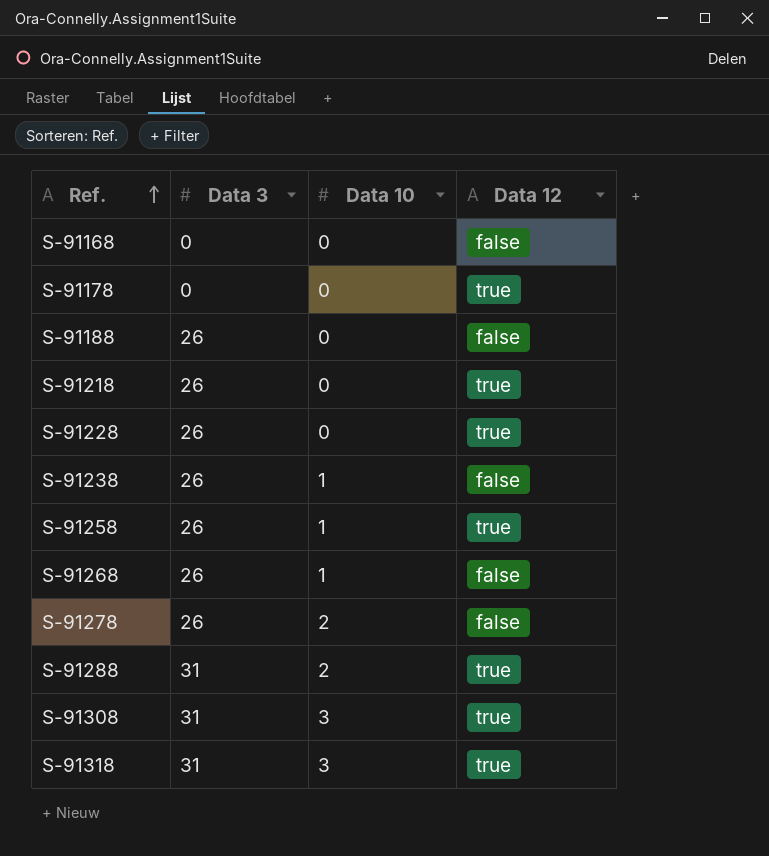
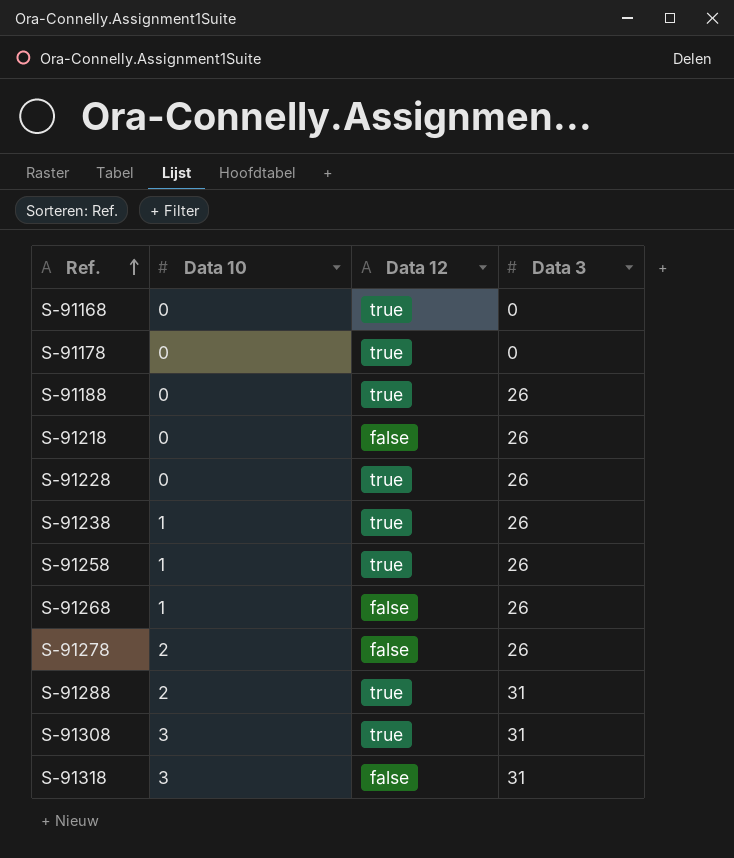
column Data 3 | position: 2 -> 4
S-91168 | Data 12: false -> true
S-91188 | Data 12: false -> true
S-91218 | Data 12: true -> false
S-91238 | Data 12: false -> true
S-91318 | Data 12: true -> false

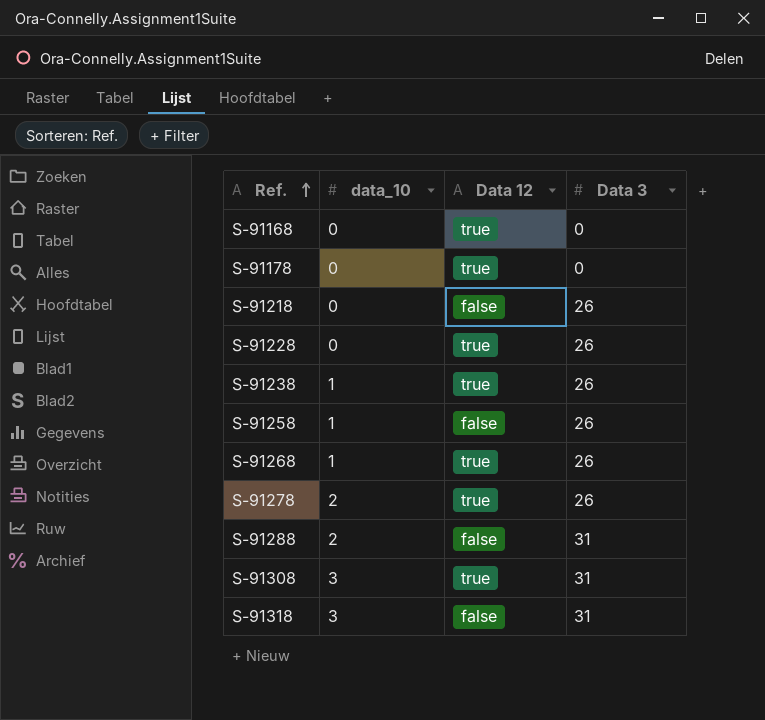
column name: Data 10 -> data_10
row S-91188: 0 | true | 26 -> none
S-91258 | Data 12: true -> false
S-91268 | Data 12: false -> true
S-91278 | Data 12: false -> true
S-91288 | Data 12: true -> false

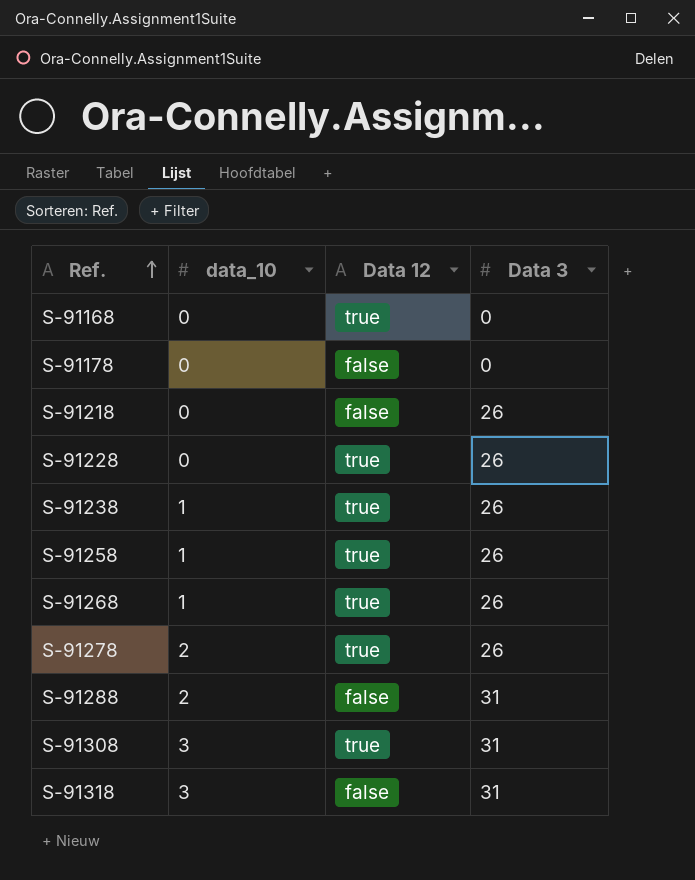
S-91178 | Data 12: true -> false
S-91258 | Data 12: false -> true

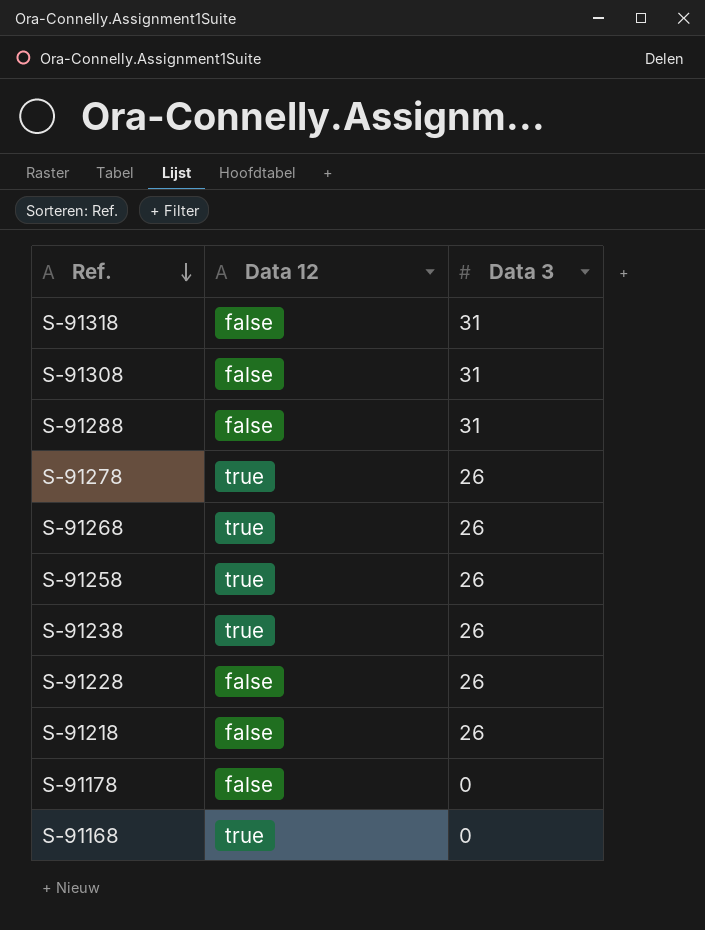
row order: Ref. ascending -> Ref. descending
column data_10 | position: 2 -> none
S-91308 | Data 12: true -> false
S-91228 | Data 12: true -> false

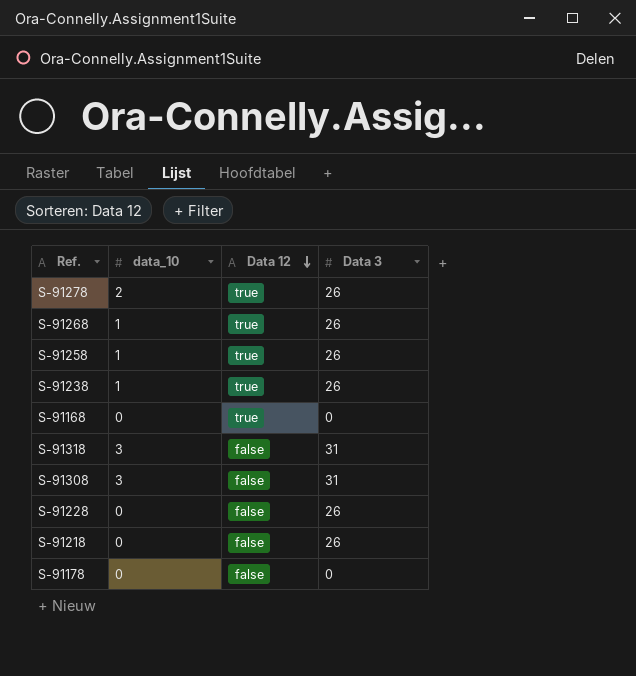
row order: Ref. descending -> Data 12 descending
column data_10 | position: none -> 2
row S-91288: false | 31 -> none

